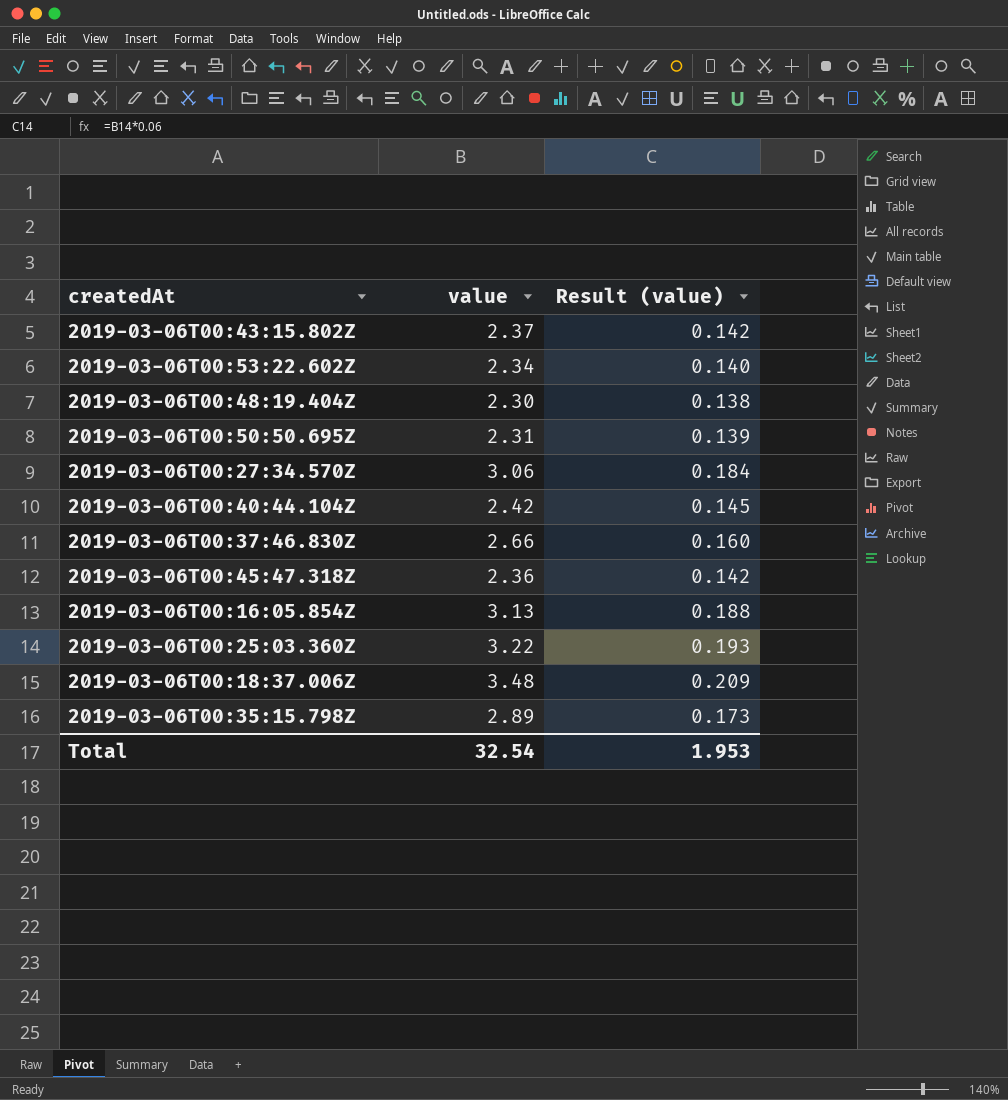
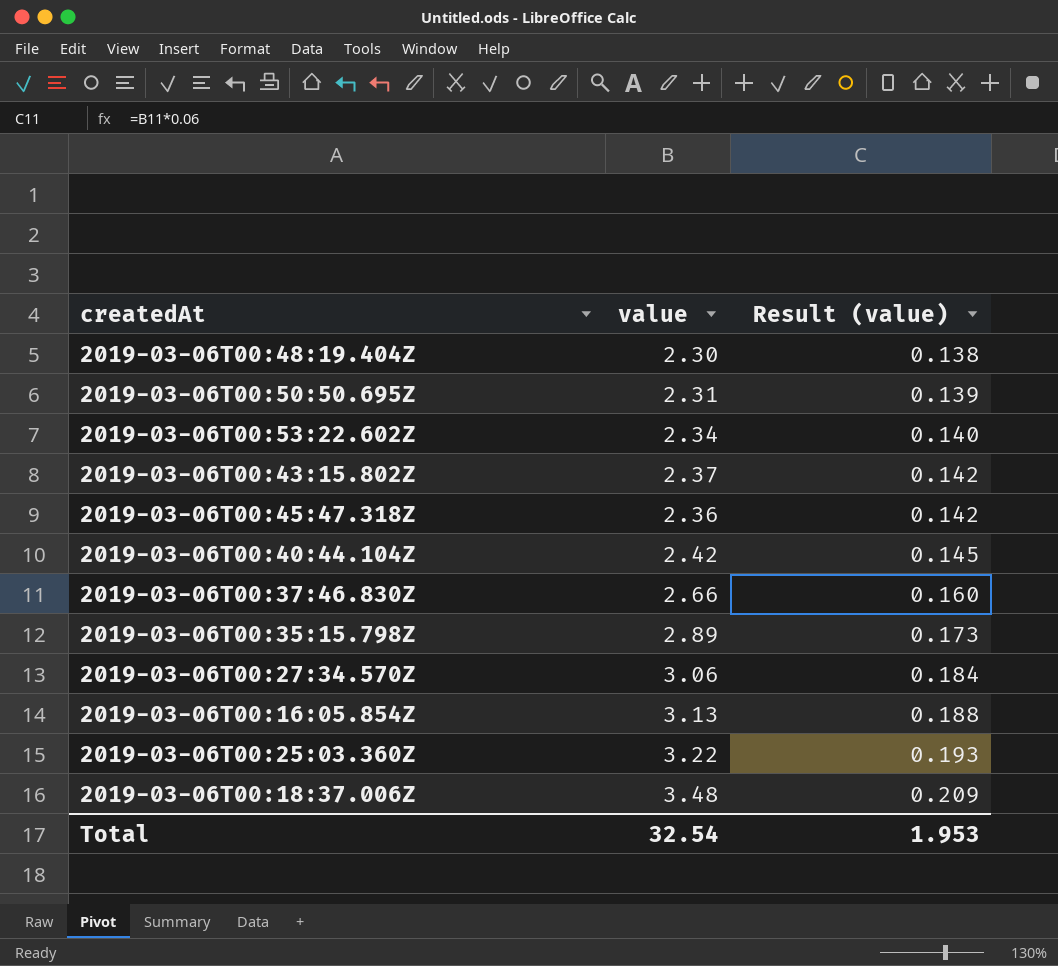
row order: none -> Result (value) ascending

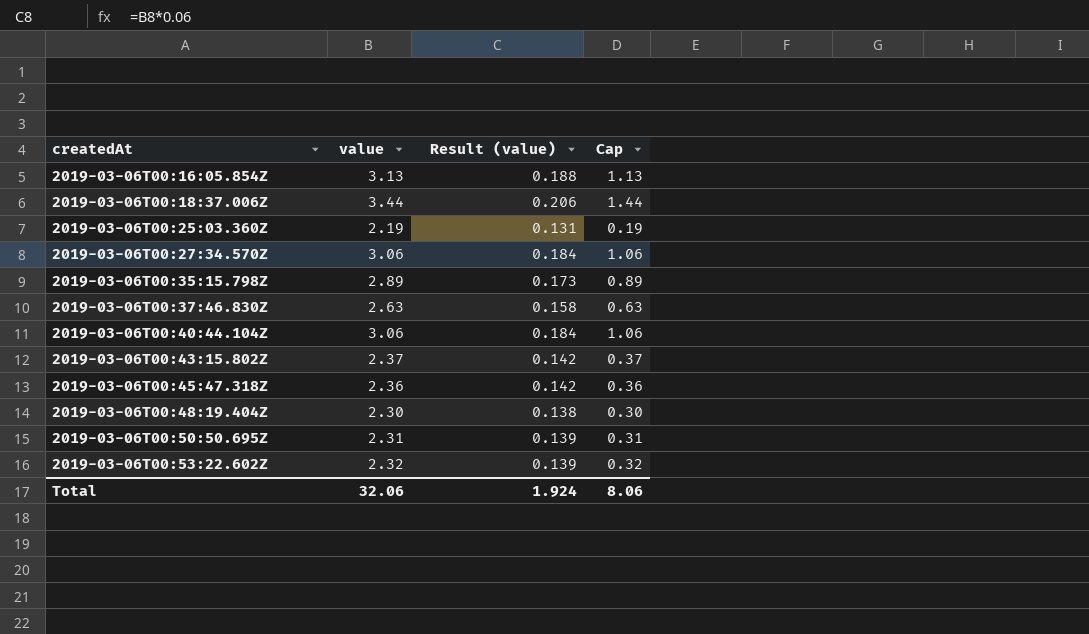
row order: Result (value) ascending -> createdAt ascending
column Cap | formula: none -> [value] - 2
2019-03-06T00:18:37.006Z | value: 3.48 -> 3.44
2019-03-06T00:18:37.006Z | Result (value): 0.209 -> 0.206
2019-03-06T00:25:03.360Z | value: 3.22 -> 2.19
2019-03-06T00:25:03.360Z | Result (value): 0.193 -> 0.131
2019-03-06T00:37:46.830Z | value: 2.66 -> 2.63
2019-03-06T00:37:46.830Z | Result (value): 0.160 -> 0.158
2019-03-06T00:40:44.104Z | value: 2.42 -> 3.06
2019-03-06T00:40:44.104Z | Result (value): 0.145 -> 0.184
2019-03-06T00:53:22.602Z | value: 2.34 -> 2.32
2019-03-06T00:53:22.602Z | Result (value): 0.140 -> 0.139
Total | value: 32.54 -> 32.06
Total | Result (value): 1.953 -> 1.924

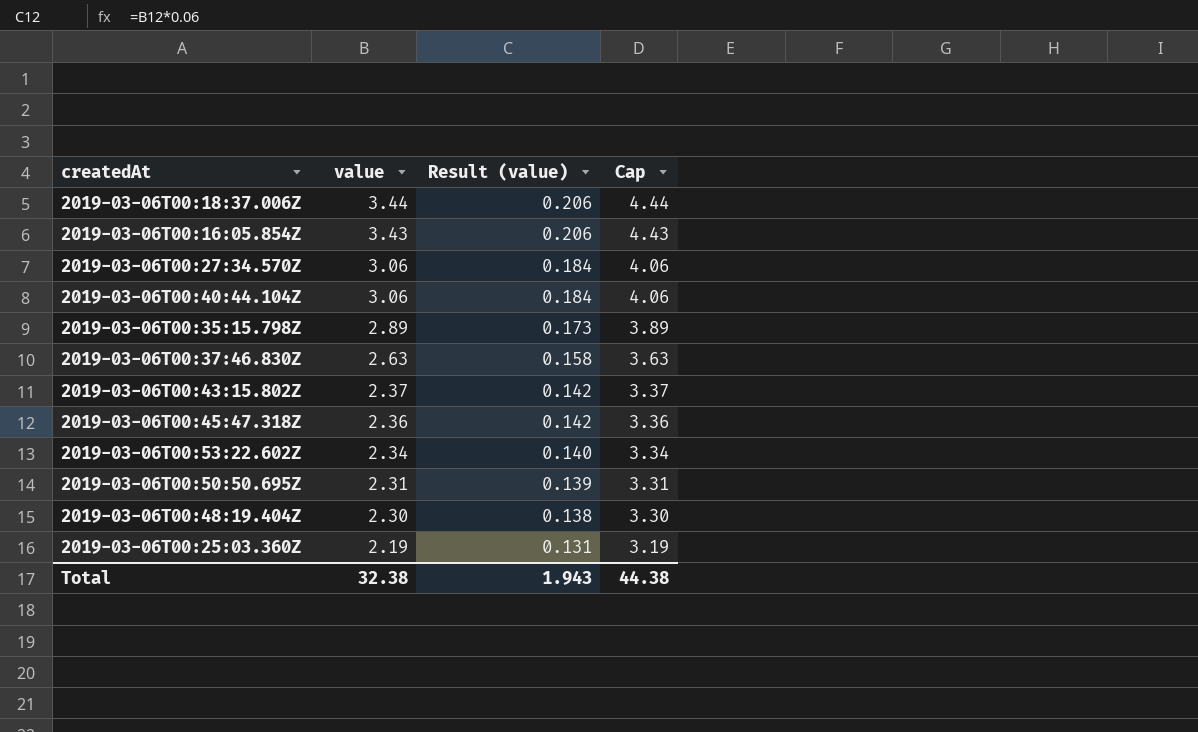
row order: createdAt ascending -> value descending
column Cap | formula: [value] - 2 -> [value] + 1
2019-03-06T00:16:05.854Z | value: 3.13 -> 3.43
2019-03-06T00:16:05.854Z | Result (value): 0.188 -> 0.206
2019-03-06T00:53:22.602Z | value: 2.32 -> 2.34
2019-03-06T00:53:22.602Z | Result (value): 0.139 -> 0.140
Total | value: 32.06 -> 32.38
Total | Result (value): 1.924 -> 1.943
Total | Cap: 8.06 -> 44.38

